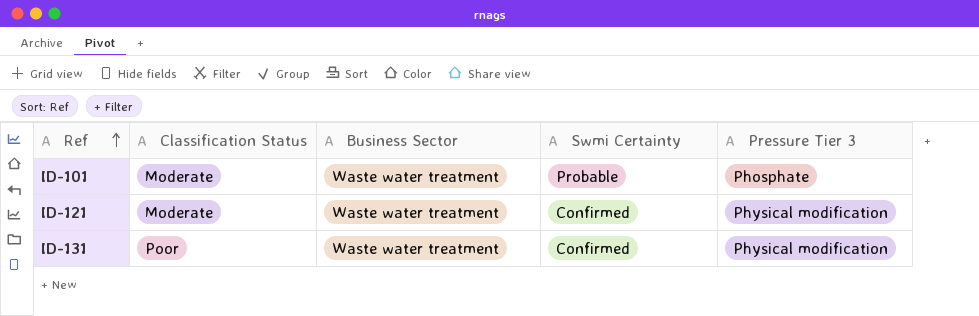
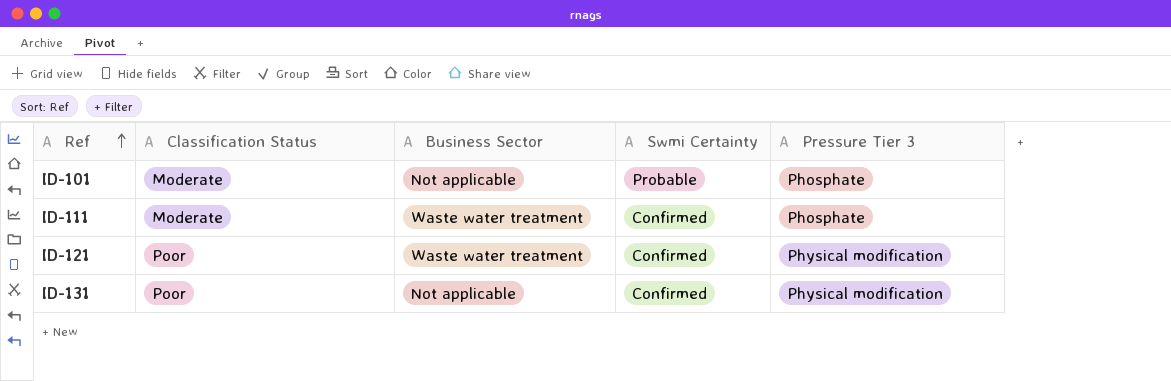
ID-101 | Business Sector: Waste water treatment -> Not applicable
row ID-111: none -> Moderate | Waste water treatment | Confirmed | Phosphate
ID-121 | Classification Status: Moderate -> Poor
ID-131 | Business Sector: Waste water treatment -> Not applicable

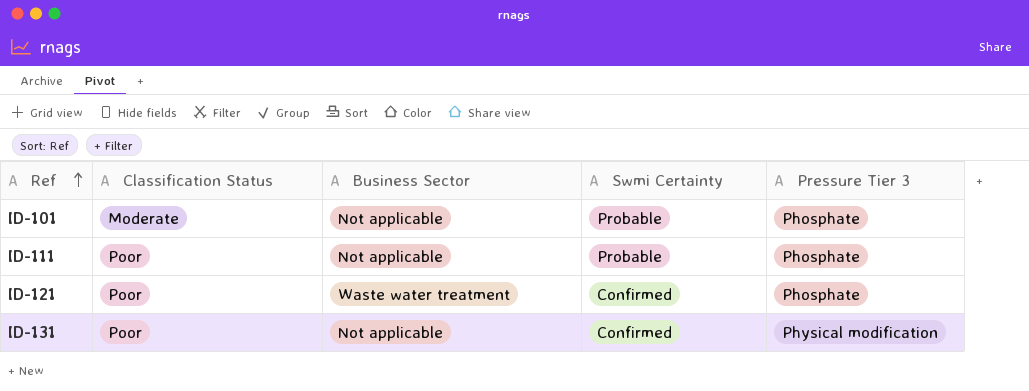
ID-111 | Classification Status: Moderate -> Poor
ID-111 | Business Sector: Waste water treatment -> Not applicable
ID-111 | Swmi Certainty: Confirmed -> Probable
ID-121 | Pressure Tier 3: Physical modification -> Phosphate

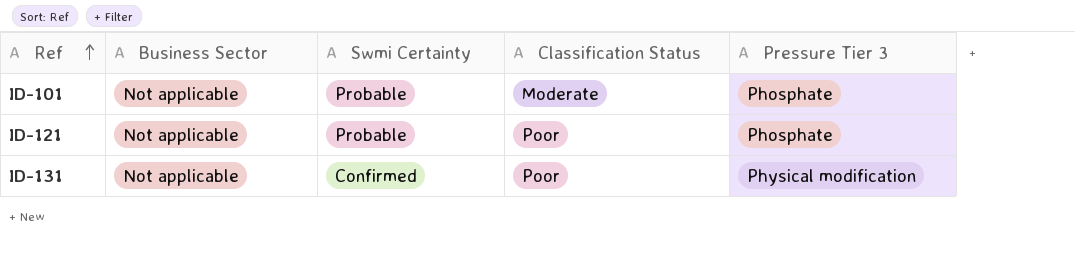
column Classification Status | position: 2 -> 4
row ID-111: Poor | Not applicable | Probable | Phosphate -> none
ID-121 | Business Sector: Waste water treatment -> Not applicable
ID-121 | Swmi Certainty: Confirmed -> Probable

